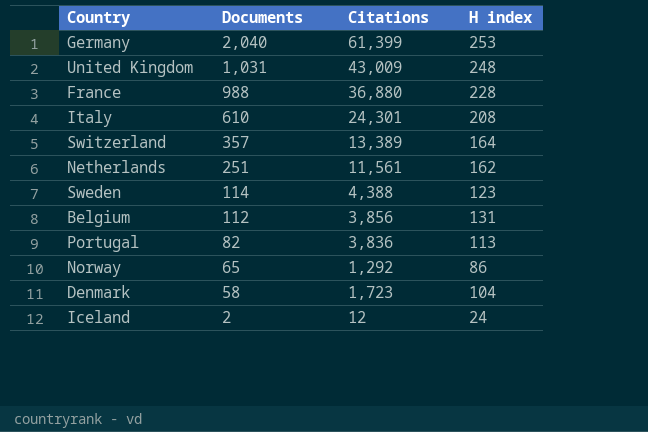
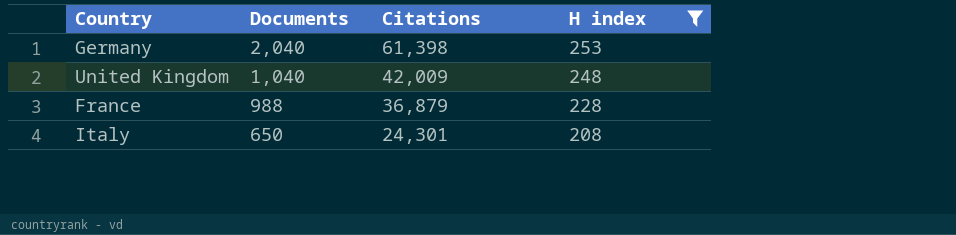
filter: none -> H index >= 208
Germany | Citations: 61,399 -> 61,398
United Kingdom | Documents: 1,031 -> 1,040
United Kingdom | Citations: 43,009 -> 42,009
France | Citations: 36,880 -> 36,879
Italy | Documents: 610 -> 650

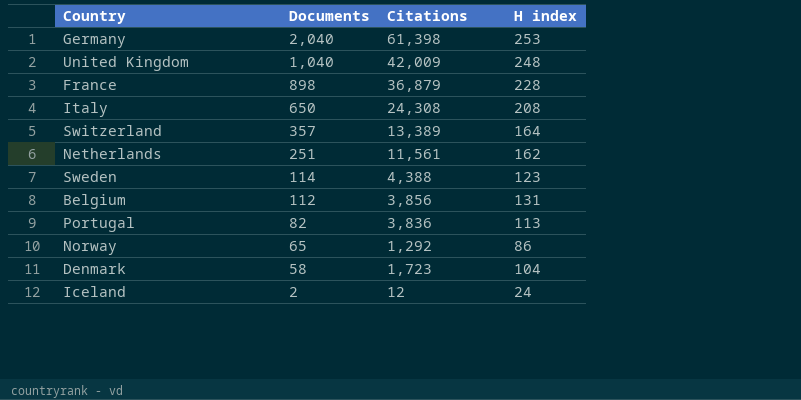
filter: H index >= 208 -> none
France | Documents: 988 -> 898
Italy | Citations: 24,301 -> 24,308

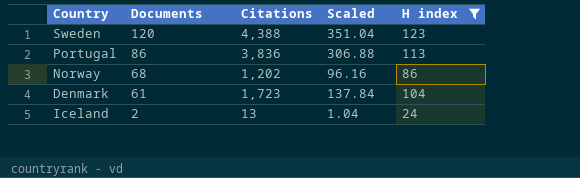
filter: none -> H index <= 123
column Scaled | formula: none -> [Citations] * 0.08
Sweden | Documents: 114 -> 120
Portugal | Documents: 82 -> 86
Norway | Documents: 65 -> 68
Norway | Citations: 1,292 -> 1,202
Denmark | Documents: 58 -> 61
Iceland | Citations: 12 -> 13

